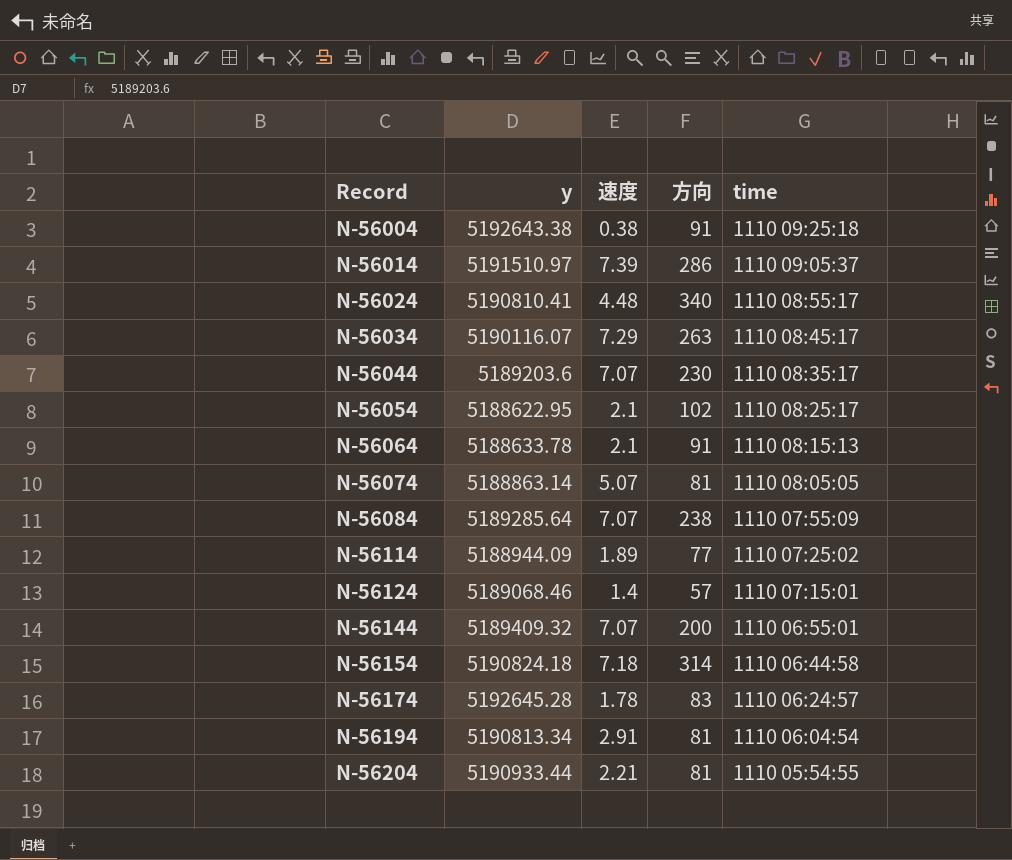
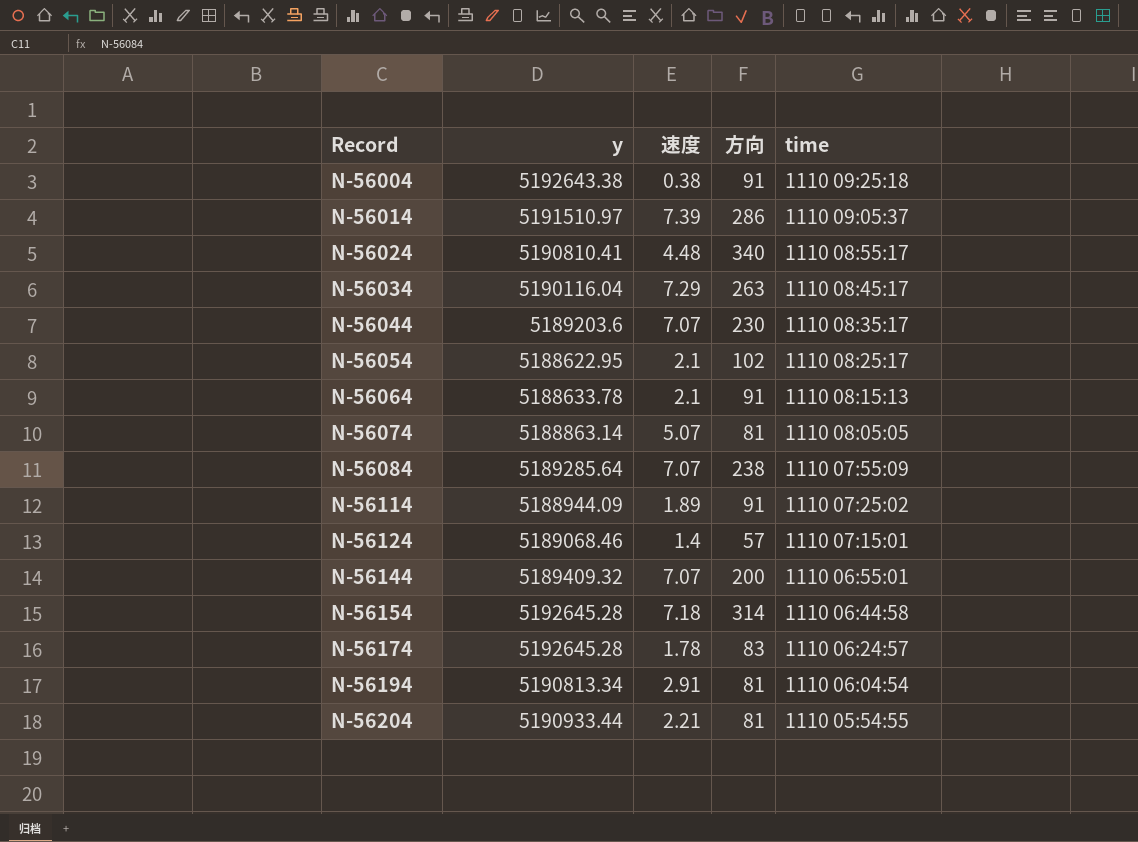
N-56034 | y: 5190116.07 -> 5190116.04
N-56114 | 方向: 77 -> 91
N-56154 | y: 5190824.18 -> 5192645.28

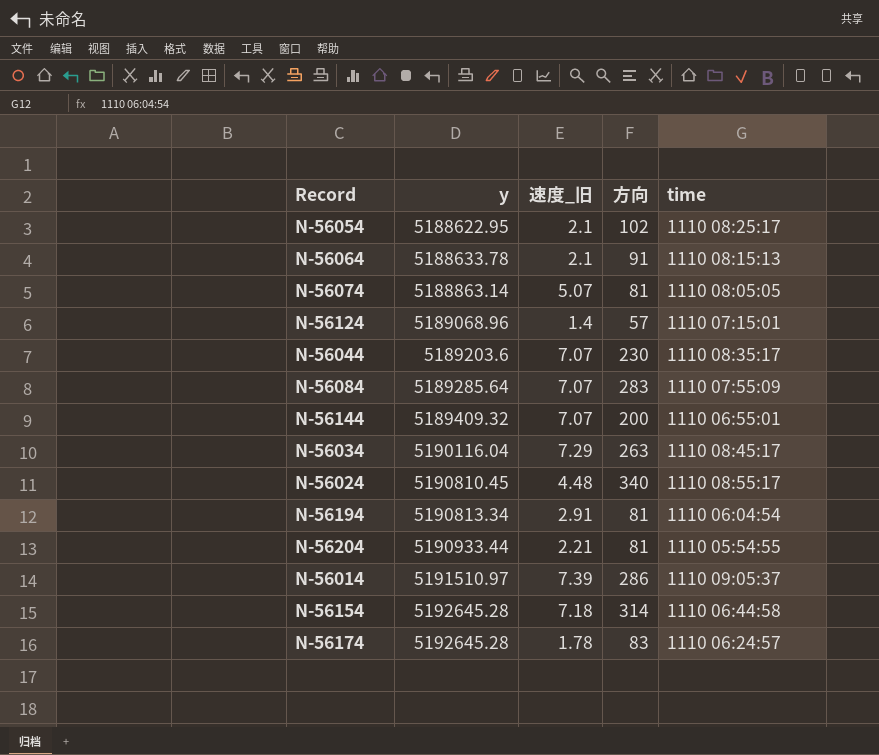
row order: Record ascending -> y ascending
column name: 速度 -> 速度_旧
row N-56004: 5192643.38 | 0.38 | 91 | 1110 09:25:18 -> none
row N-56114: 5188944.09 | 1.89 | 91 | 1110 07:25:02 -> none
N-56124 | y: 5189068.46 -> 5189068.96
N-56084 | 方向: 238 -> 283
N-56024 | y: 5190810.41 -> 5190810.45

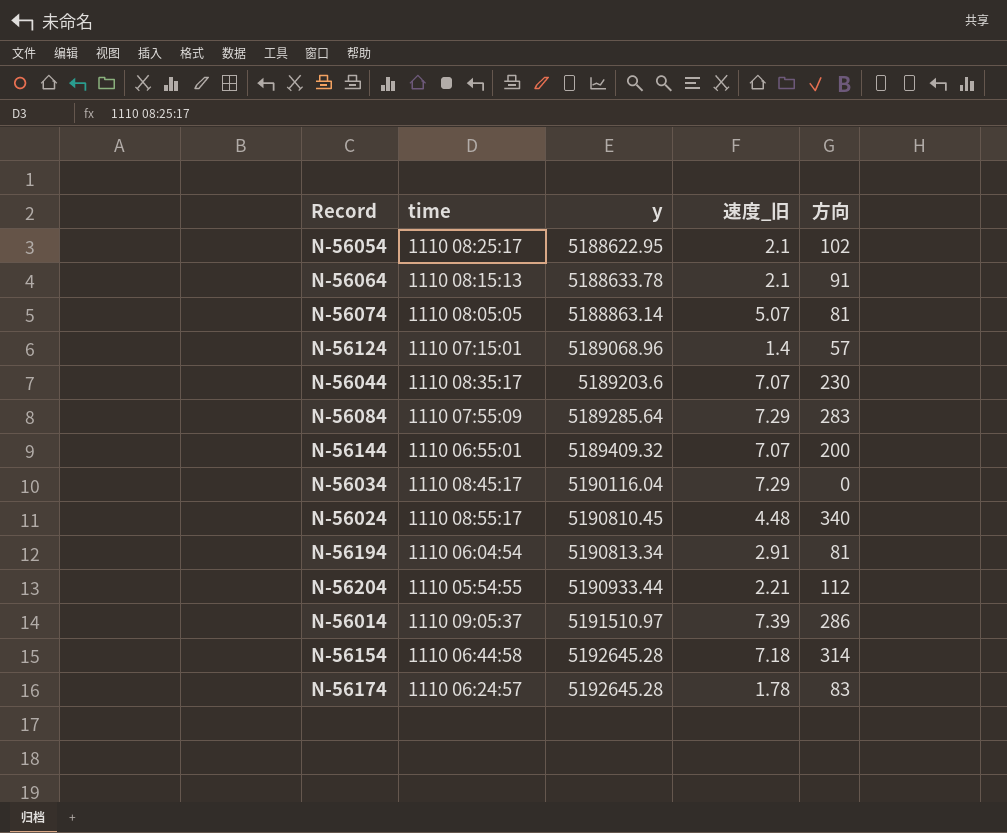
column time | position: 5 -> 2
N-56084 | 速度_旧: 7.07 -> 7.29
N-56034 | 方向: 263 -> 0
N-56204 | 方向: 81 -> 112

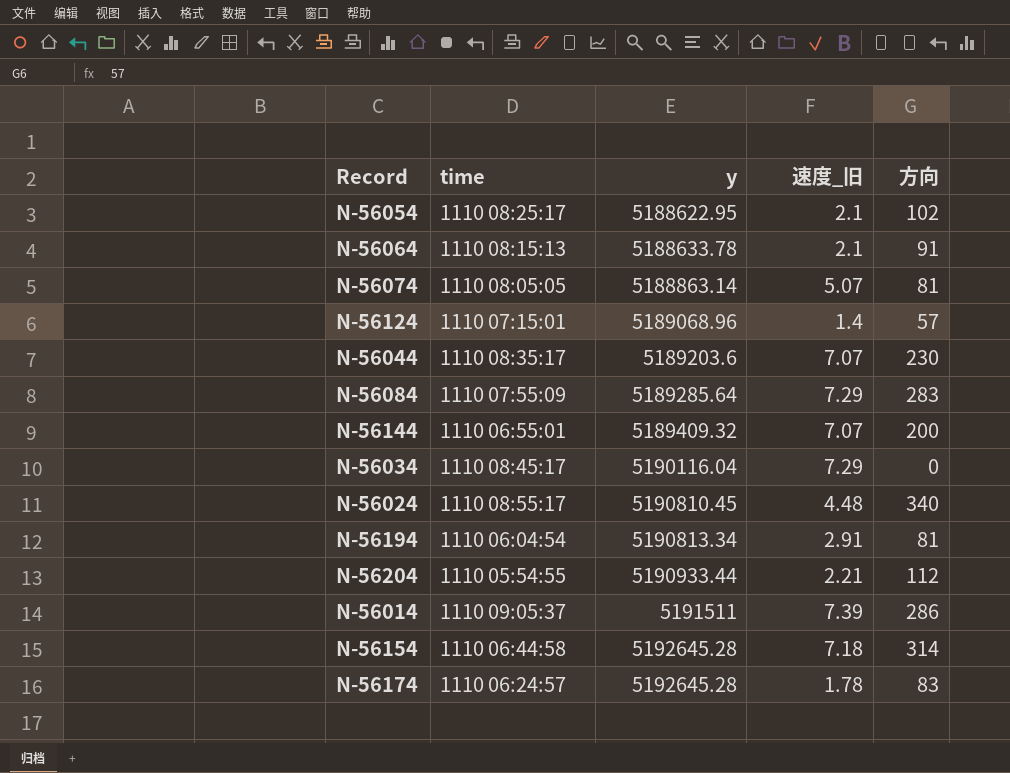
N-56014 | y: 5191510.97 -> 5191511

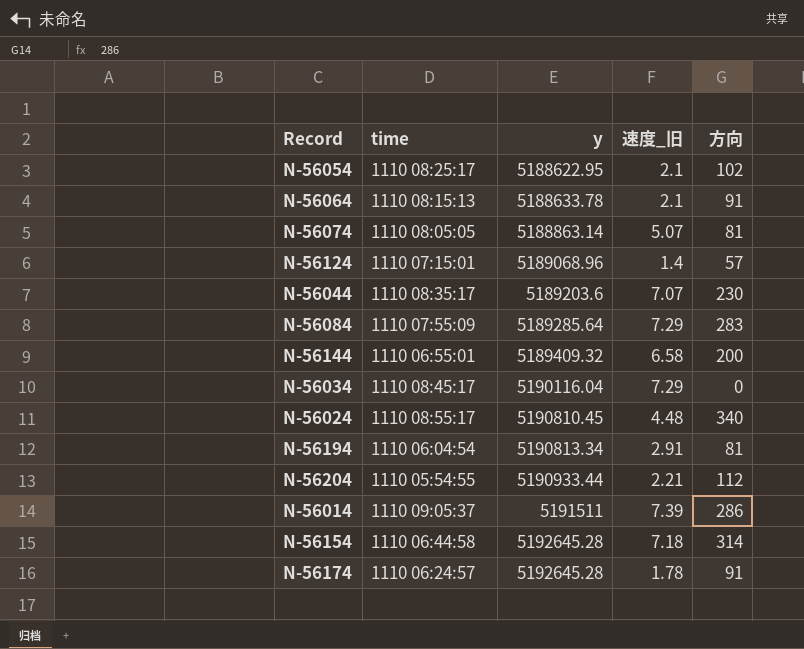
N-56144 | 速度_旧: 7.07 -> 6.58
N-56174 | 方向: 83 -> 91

